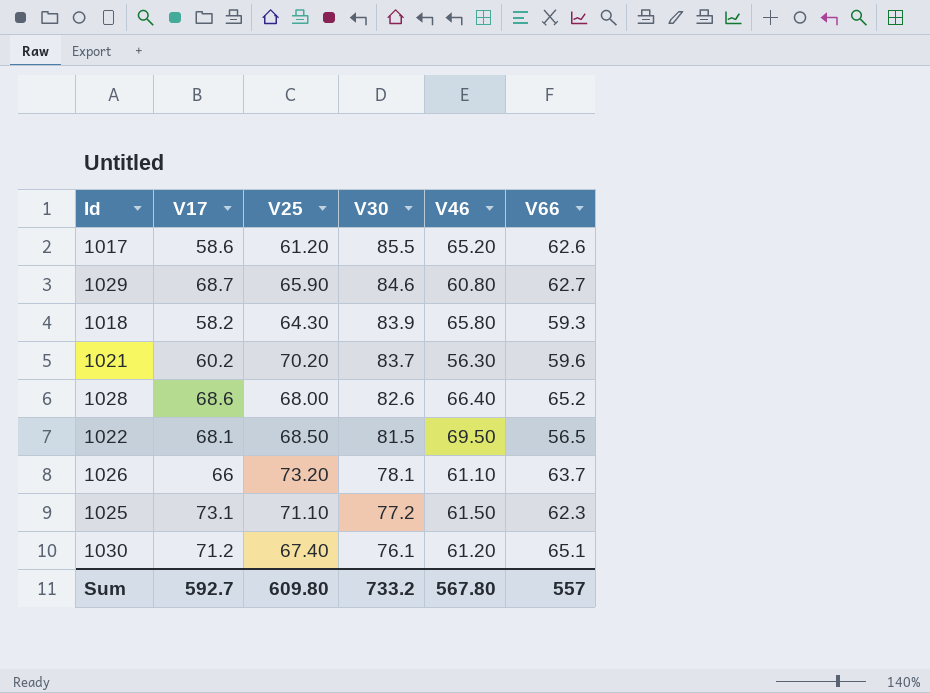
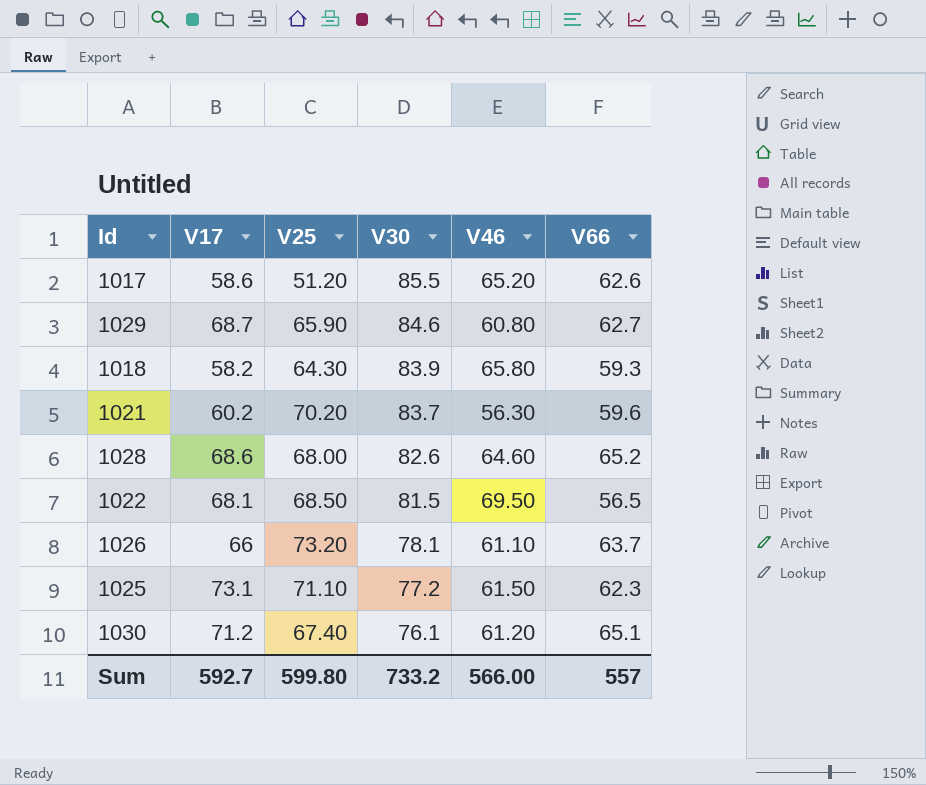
1017 | V25: 61.20 -> 51.20
1028 | V46: 66.40 -> 64.60
Sum | V25: 609.80 -> 599.80
Sum | V46: 567.80 -> 566.00

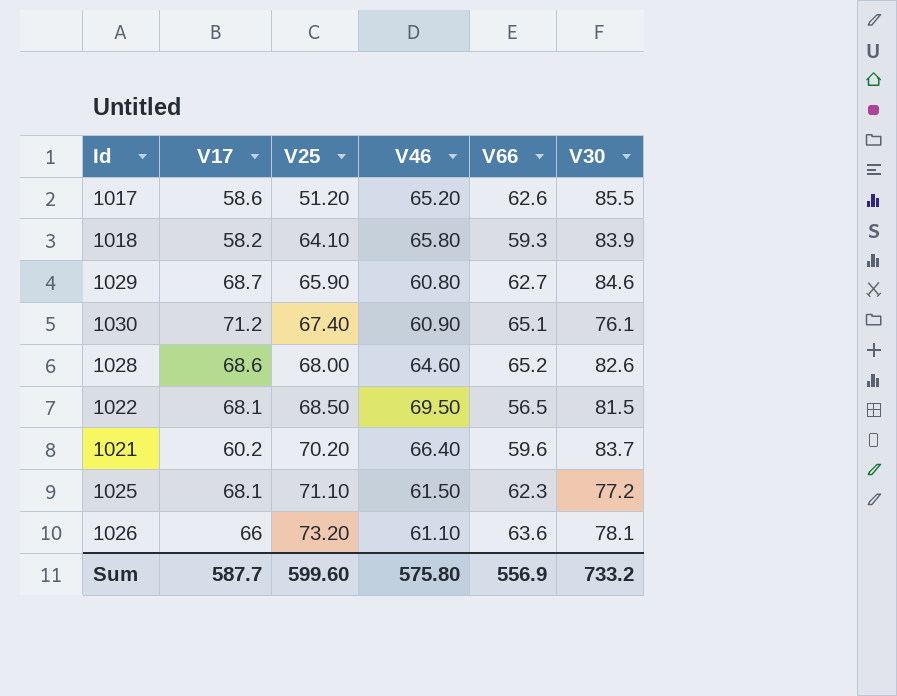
row order: V30 descending -> V25 ascending
column V30 | position: 4 -> 6
1018 | V25: 64.30 -> 64.10
1030 | V46: 61.20 -> 60.90
1021 | V46: 56.30 -> 66.40
1025 | V17: 73.1 -> 68.1
1026 | V66: 63.7 -> 63.6
Sum | V17: 592.7 -> 587.7
Sum | V25: 599.80 -> 599.60
Sum | V46: 566.00 -> 575.80
Sum | V66: 557 -> 556.9

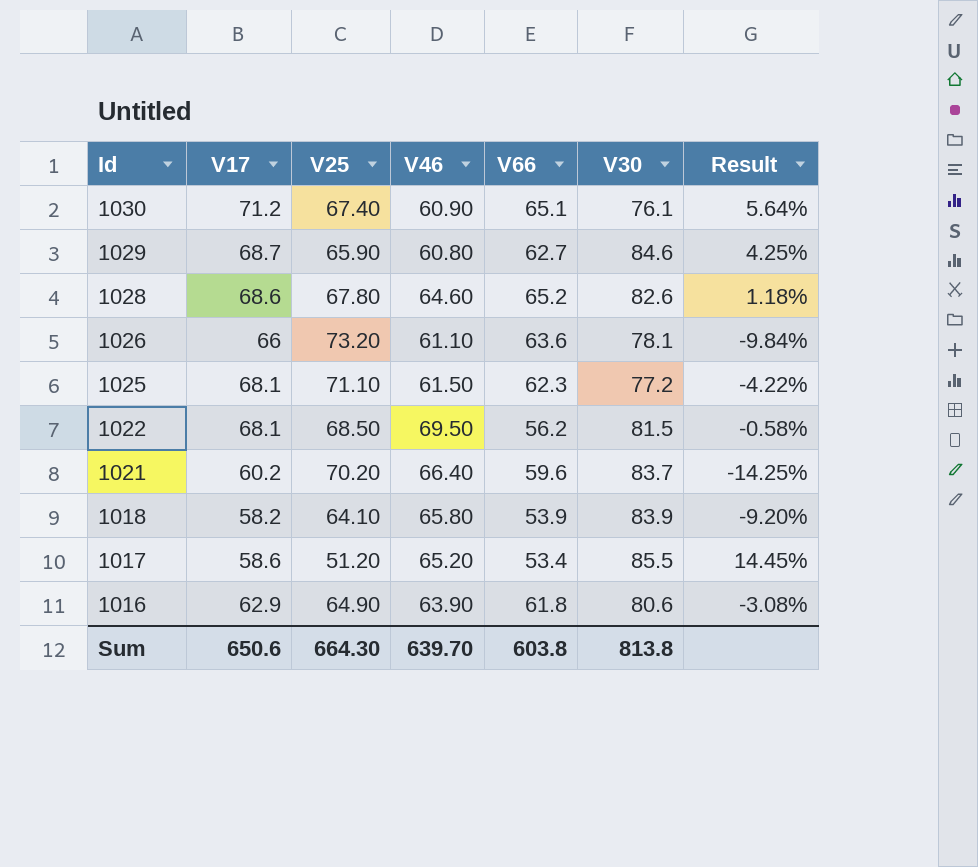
row order: V25 ascending -> Id descending
column Result | formula: none -> ([V17] - [V25]) / [V25]
1028 | V25: 68.00 -> 67.80
1022 | V66: 56.5 -> 56.2
1018 | V66: 59.3 -> 53.9
1017 | V66: 62.6 -> 53.4
row 1016: none -> 62.9 | 64.90 | 63.90 | 61.8 | 80.6 | -3.08%
Sum | V17: 587.7 -> 650.6
Sum | V25: 599.60 -> 664.30
Sum | V46: 575.80 -> 639.70
Sum | V66: 556.9 -> 603.8
Sum | V30: 733.2 -> 813.8

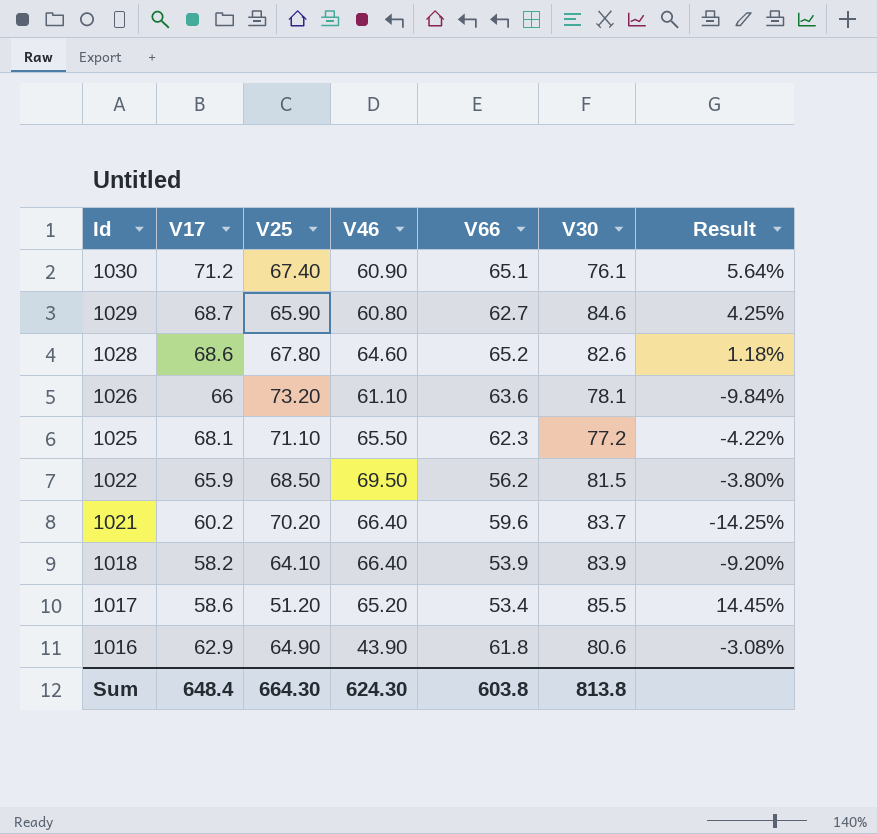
1025 | V46: 61.50 -> 65.50
1022 | V17: 68.1 -> 65.9
1022 | Result: -0.58% -> -3.80%
1018 | V46: 65.80 -> 66.40
1016 | V46: 63.90 -> 43.90
Sum | V17: 650.6 -> 648.4
Sum | V46: 639.70 -> 624.30

